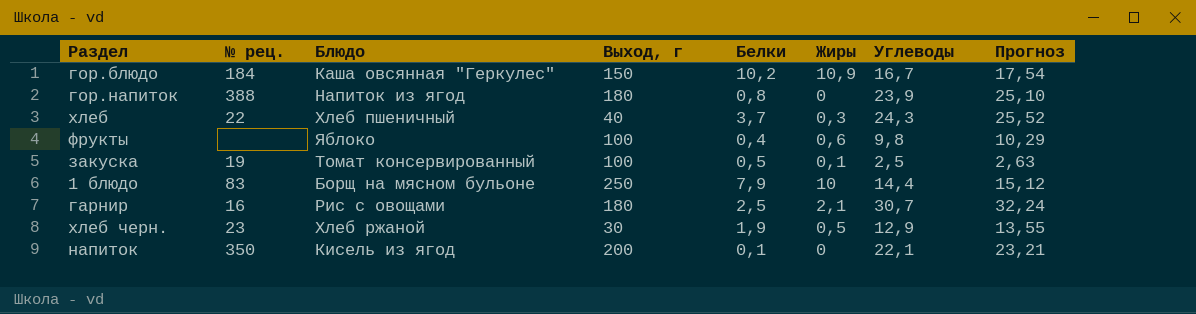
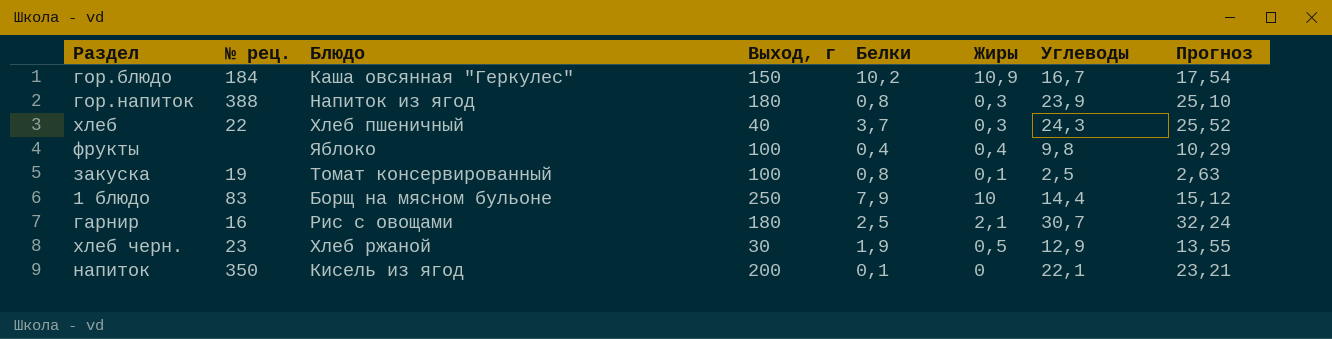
гор.напиток | Жиры: 0 -> 0,3
фрукты | Жиры: 0,6 -> 0,4
закуска | Белки: 0,5 -> 0,8

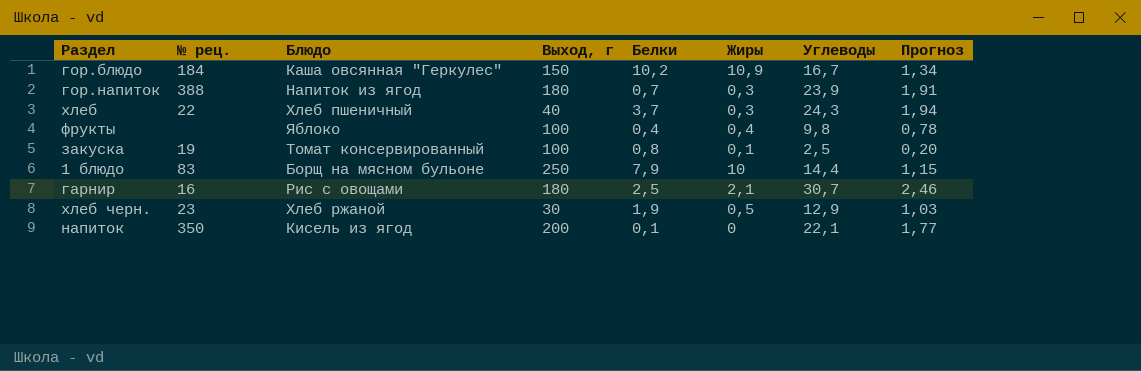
column Прогноз | formula: [Углеводы] * 1,05 -> [Углеводы] * 0,08
гор.напиток | Белки: 0,8 -> 0,7

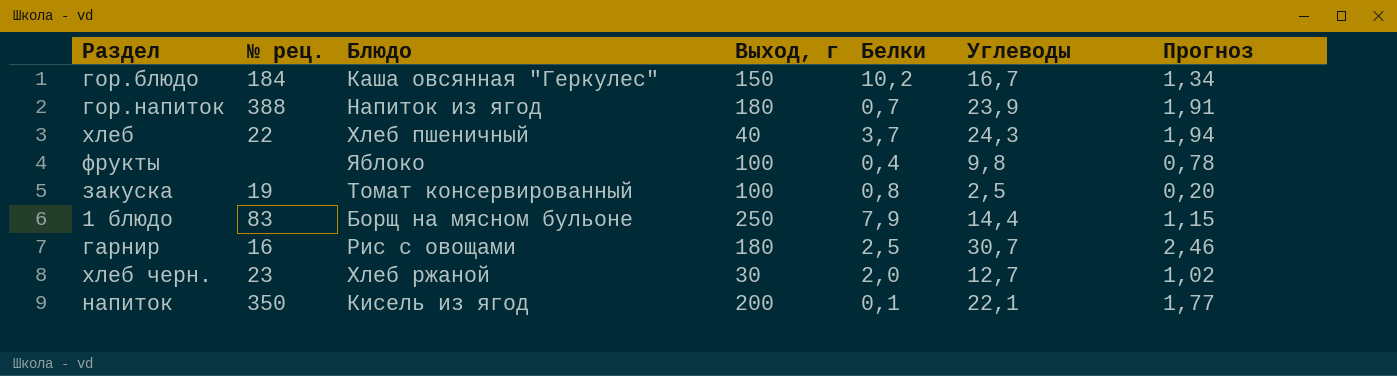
column Жиры | position: 6 -> none
хлеб черн. | Белки: 1,9 -> 2,0
хлеб черн. | Углеводы: 12,9 -> 12,7
хлеб черн. | Прогноз: 1,03 -> 1,02

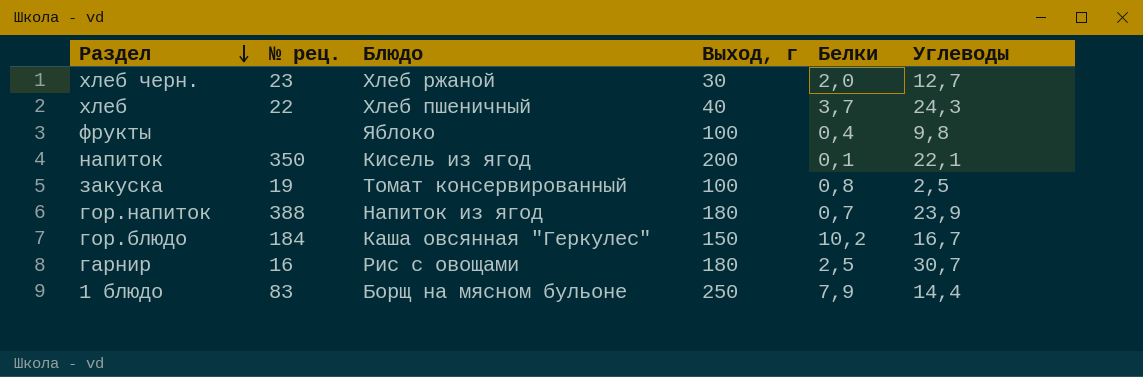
row order: none -> Раздел descending
column Прогноз | formula: [Углеводы] * 0,08 -> none

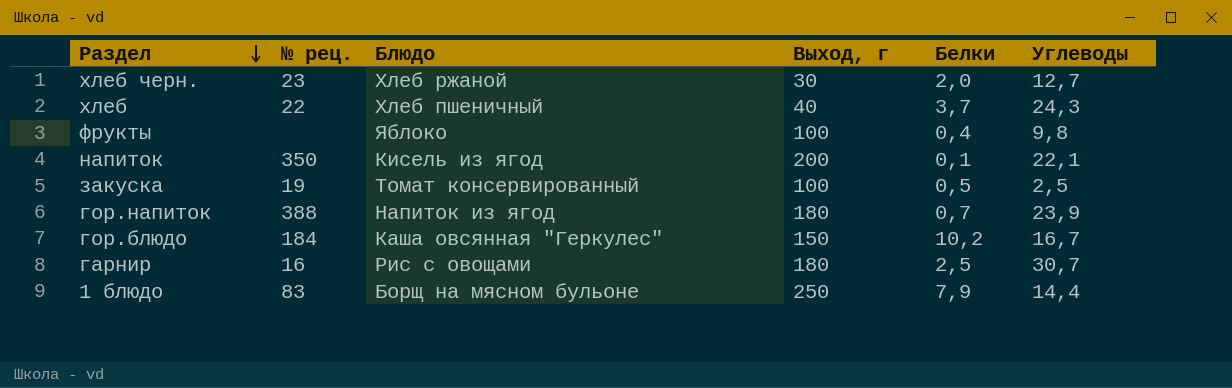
закуска | Белки: 0,8 -> 0,5

